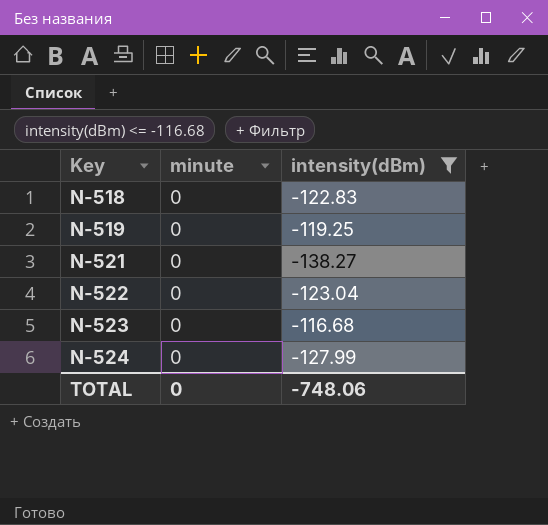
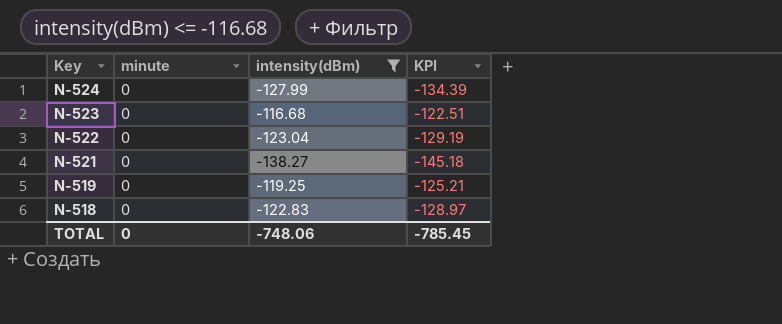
row order: Key ascending -> Key descending
column KPI | formula: none -> [intensity(dBm)] * 1.05

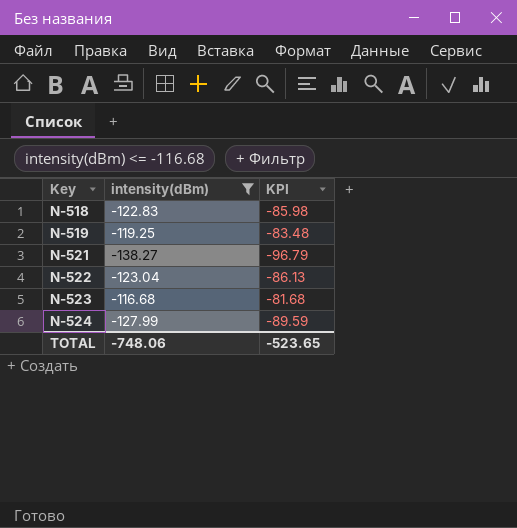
row order: Key descending -> Key ascending
column minute | position: 2 -> none
column KPI | formula: [intensity(dBm)] * 1.05 -> [intensity(dBm)] * 0.7
TOTAL | KPI: -785.45 -> -523.65

